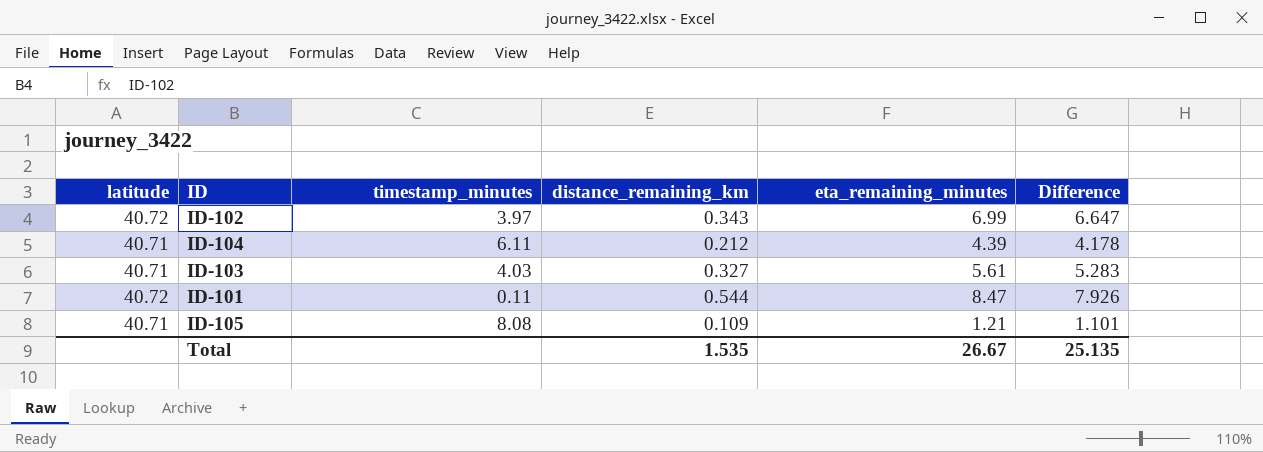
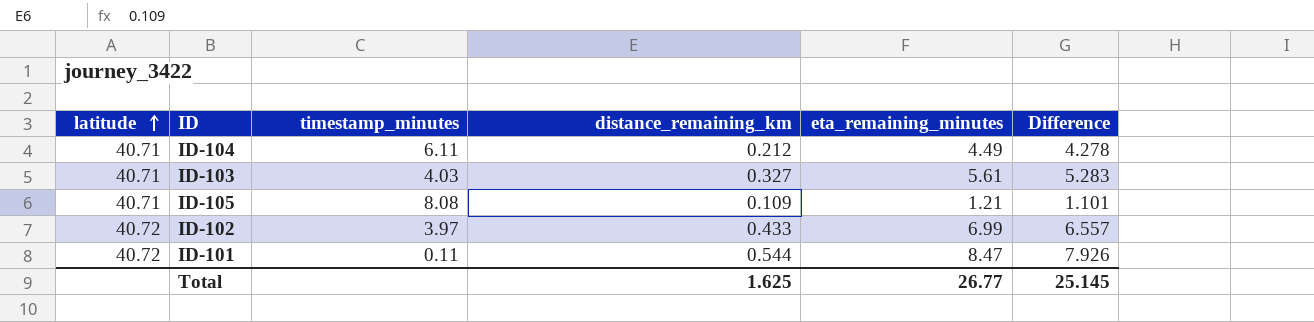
row order: none -> latitude ascending
ID-104 | eta_remaining_minutes: 4.39 -> 4.49
ID-104 | Difference: 4.178 -> 4.278
ID-102 | distance_remaining_km: 0.343 -> 0.433
ID-102 | Difference: 6.647 -> 6.557
Total | distance_remaining_km: 1.535 -> 1.625
Total | eta_remaining_minutes: 26.67 -> 26.77
Total | Difference: 25.135 -> 25.145

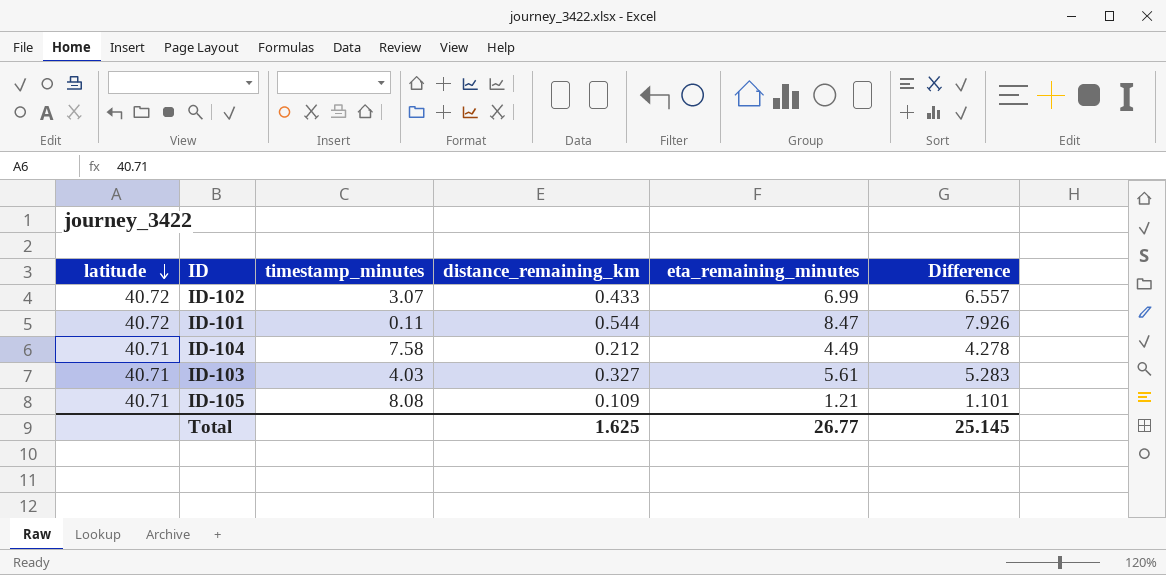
row order: latitude ascending -> latitude descending
ID-102 | timestamp_minutes: 3.97 -> 3.07
ID-104 | timestamp_minutes: 6.11 -> 7.58

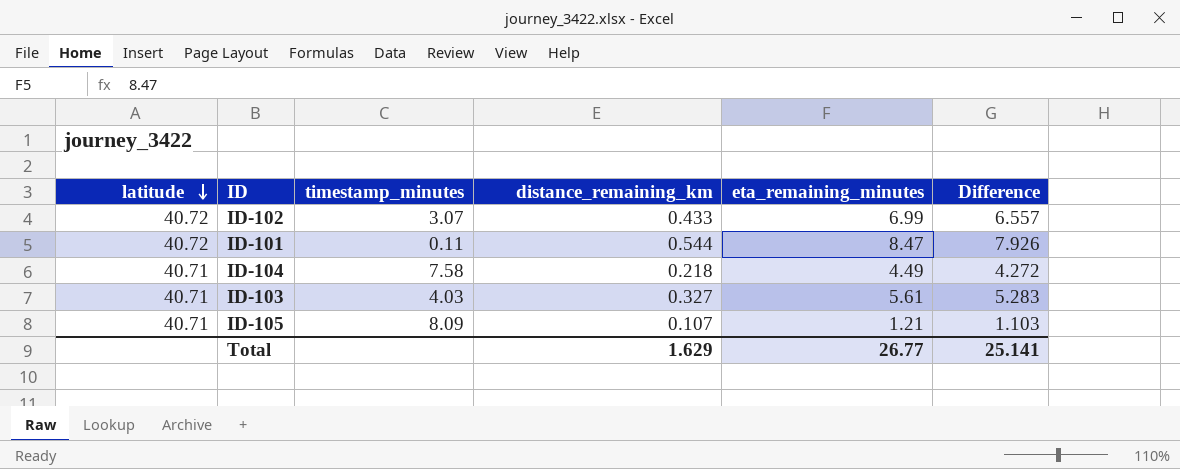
ID-104 | distance_remaining_km: 0.212 -> 0.218
ID-104 | Difference: 4.278 -> 4.272
ID-105 | timestamp_minutes: 8.08 -> 8.09
ID-105 | distance_remaining_km: 0.109 -> 0.107
ID-105 | Difference: 1.101 -> 1.103
Total | distance_remaining_km: 1.625 -> 1.629
Total | Difference: 25.145 -> 25.141

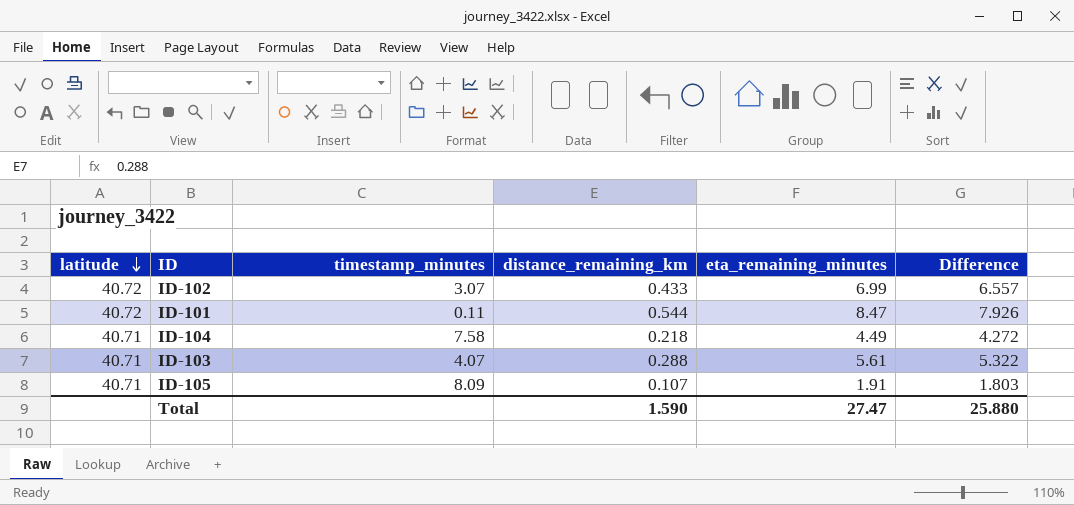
ID-103 | timestamp_minutes: 4.03 -> 4.07
ID-103 | distance_remaining_km: 0.327 -> 0.288
ID-103 | Difference: 5.283 -> 5.322
ID-105 | eta_remaining_minutes: 1.21 -> 1.91
ID-105 | Difference: 1.103 -> 1.803
Total | distance_remaining_km: 1.629 -> 1.590
Total | eta_remaining_minutes: 26.77 -> 27.47
Total | Difference: 25.141 -> 25.880

